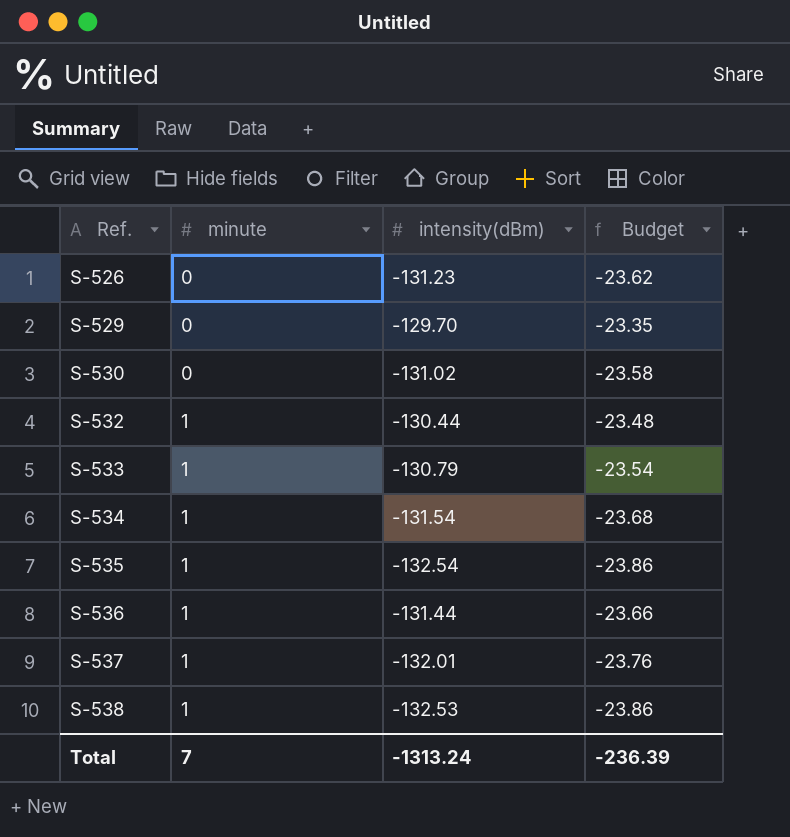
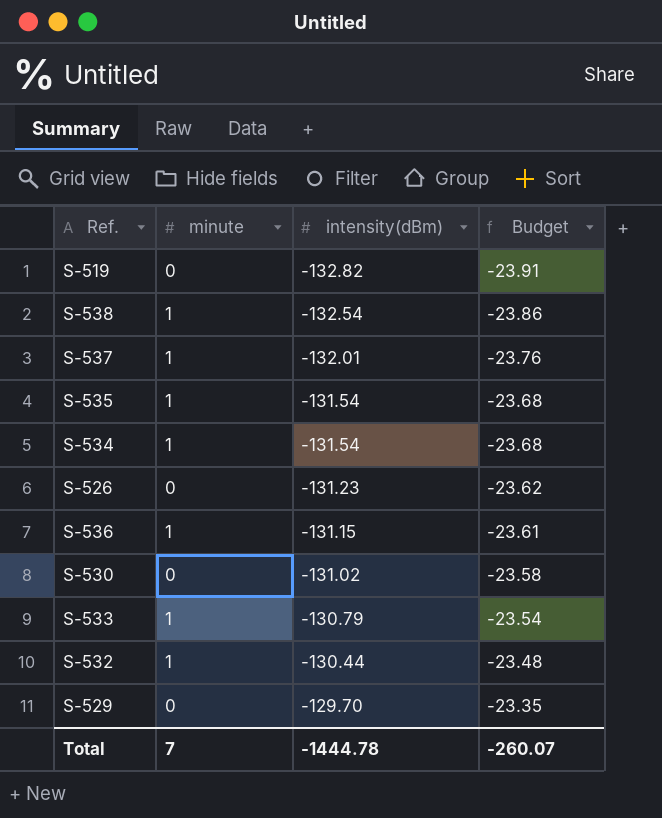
row order: Ref. ascending -> intensity(dBm) ascending
row S-519: none -> 0 | -132.82 | -23.91
S-538 | intensity(dBm): -132.53 -> -132.54
S-535 | intensity(dBm): -132.54 -> -131.54
S-535 | Budget: -23.86 -> -23.68
S-536 | intensity(dBm): -131.44 -> -131.15
S-536 | Budget: -23.66 -> -23.61
Total | intensity(dBm): -1313.24 -> -1444.78
Total | Budget: -236.39 -> -260.07

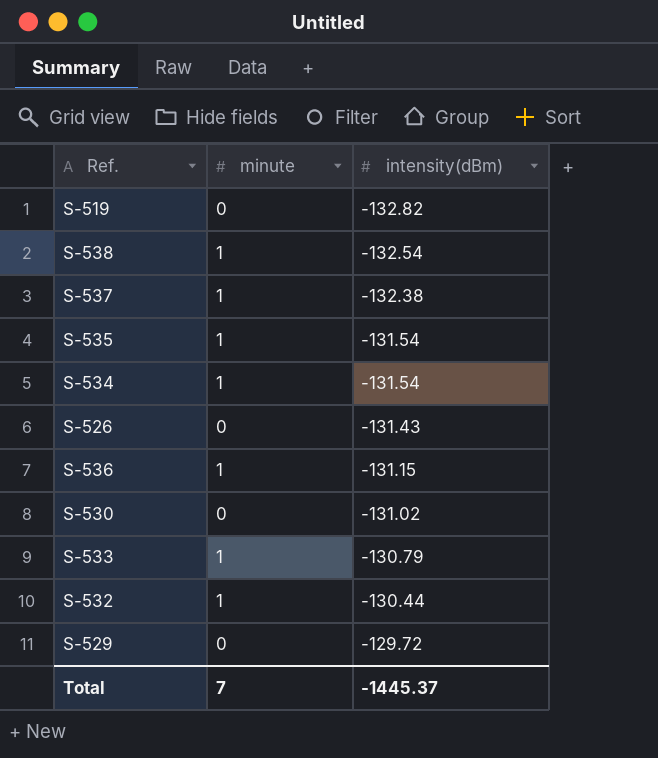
column Budget | formula: [intensity(dBm)] * 0.18 -> none
S-537 | intensity(dBm): -132.01 -> -132.38
S-526 | intensity(dBm): -131.23 -> -131.43
S-529 | intensity(dBm): -129.70 -> -129.72
Total | intensity(dBm): -1444.78 -> -1445.37

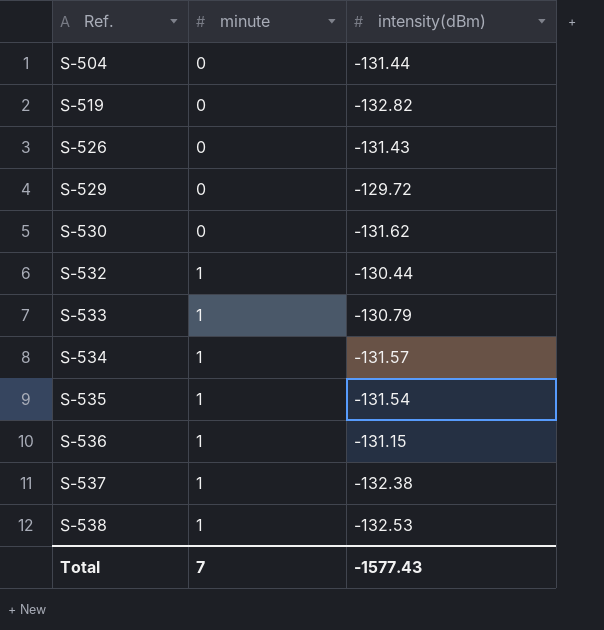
row order: intensity(dBm) ascending -> Ref. ascending
row S-504: none -> 0 | -131.44
S-530 | intensity(dBm): -131.02 -> -131.62
S-534 | intensity(dBm): -131.54 -> -131.57
S-538 | intensity(dBm): -132.54 -> -132.53
Total | intensity(dBm): -1445.37 -> -1577.43

